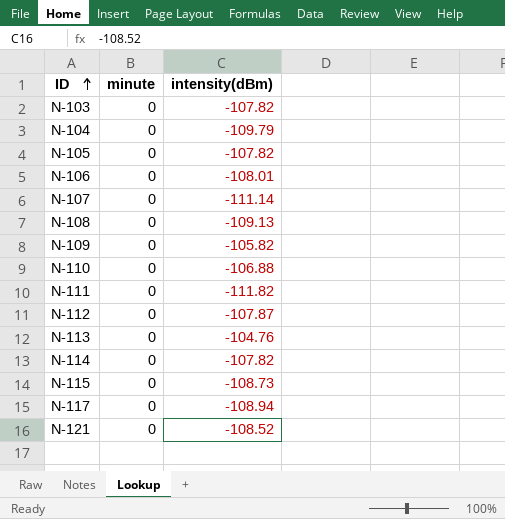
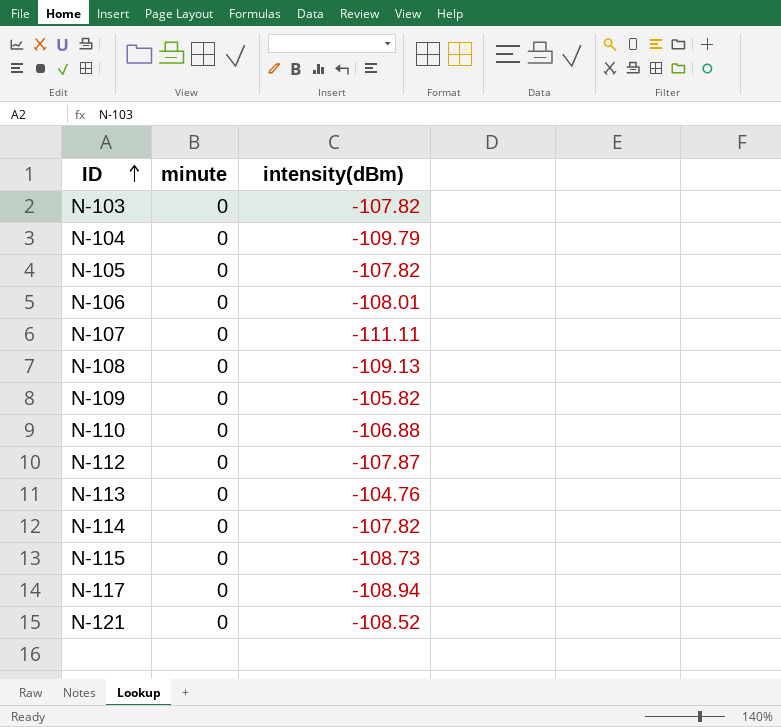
row N-111: 0 | -111.82 -> none
N-107 | intensity(dBm): -111.14 -> -111.11

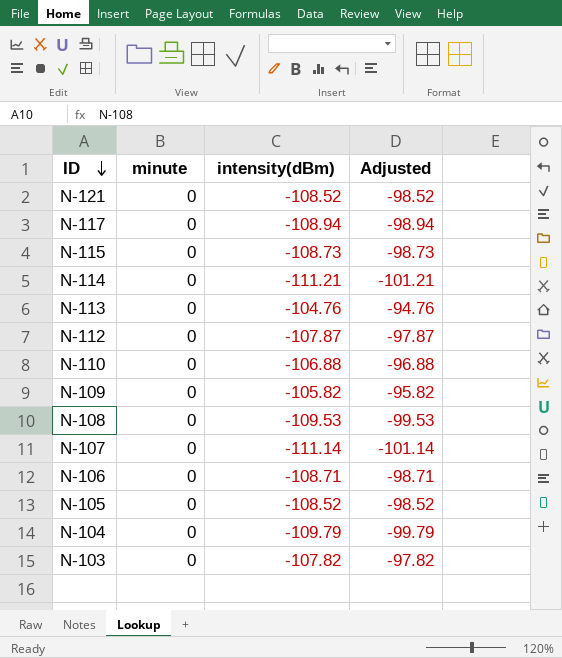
row order: ID ascending -> ID descending
column Adjusted | formula: none -> [intensity(dBm)] + 10
N-114 | intensity(dBm): -107.82 -> -111.21
N-108 | intensity(dBm): -109.13 -> -109.53
N-107 | intensity(dBm): -111.11 -> -111.14
N-106 | intensity(dBm): -108.01 -> -108.71
N-105 | intensity(dBm): -107.82 -> -108.52

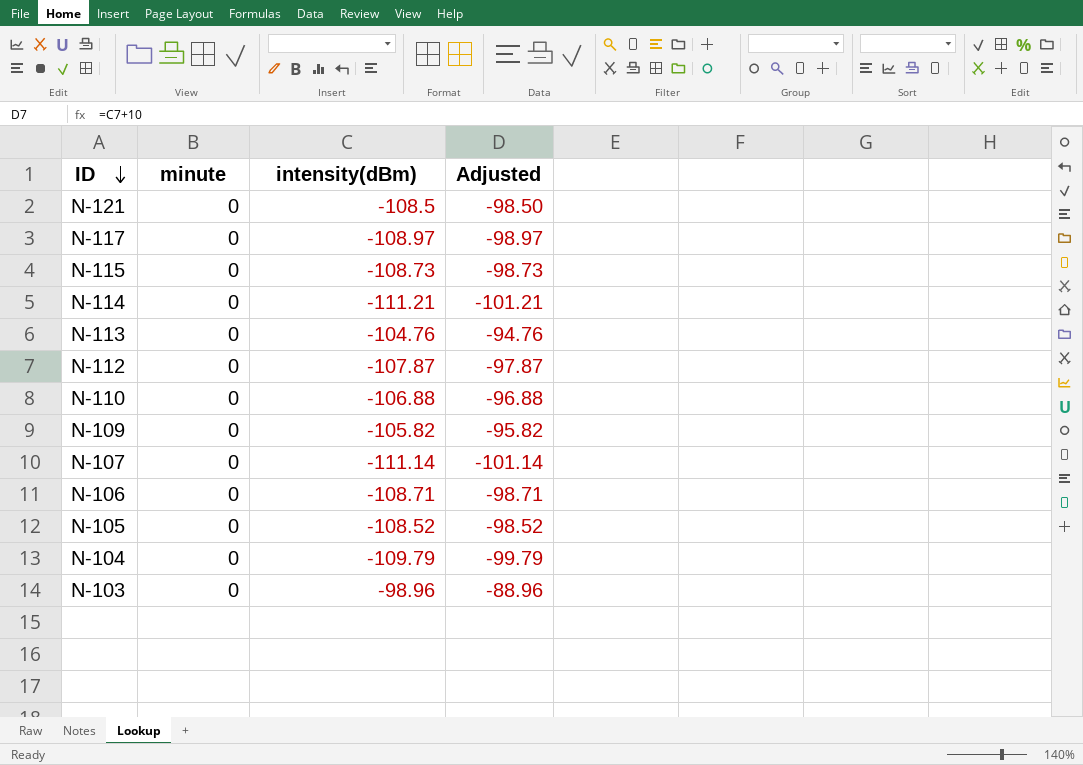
row N-108: 0 | -109.53 | -99.53 -> none
N-121 | intensity(dBm): -108.52 -> -108.5
N-121 | Adjusted: -98.52 -> -98.50
N-117 | intensity(dBm): -108.94 -> -108.97
N-117 | Adjusted: -98.94 -> -98.97
N-103 | intensity(dBm): -107.82 -> -98.96
N-103 | Adjusted: -97.82 -> -88.96

